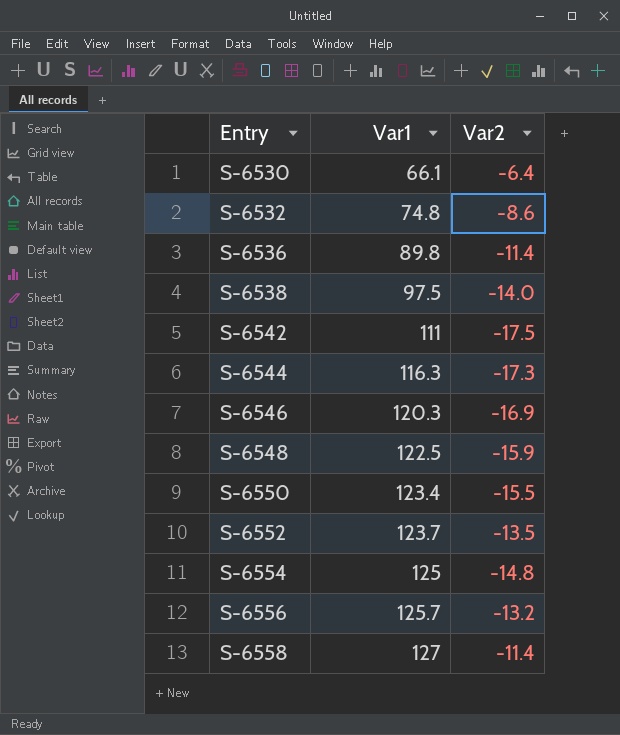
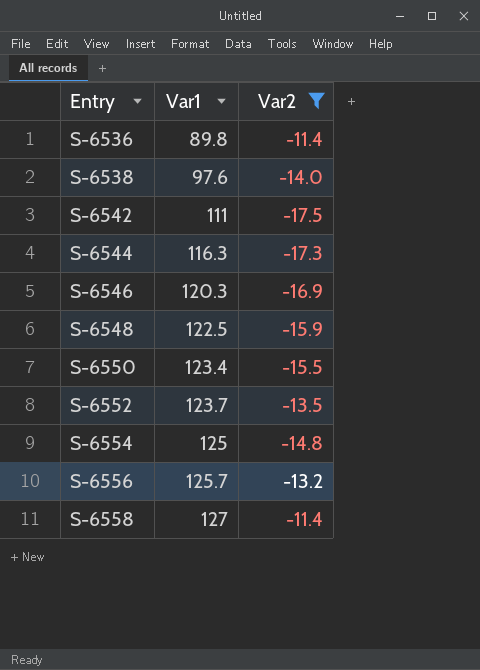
filter: none -> Var2 <= -11.4
S-6538 | Var1: 97.5 -> 97.6

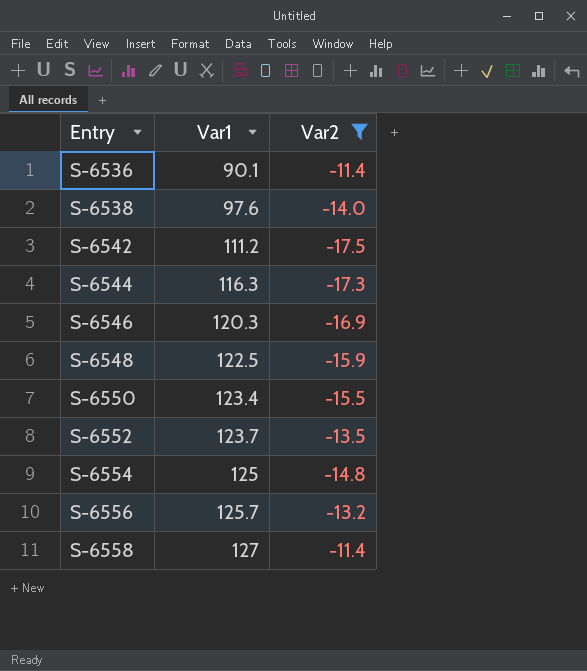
S-6536 | Var1: 89.8 -> 90.1
S-6542 | Var1: 111 -> 111.2

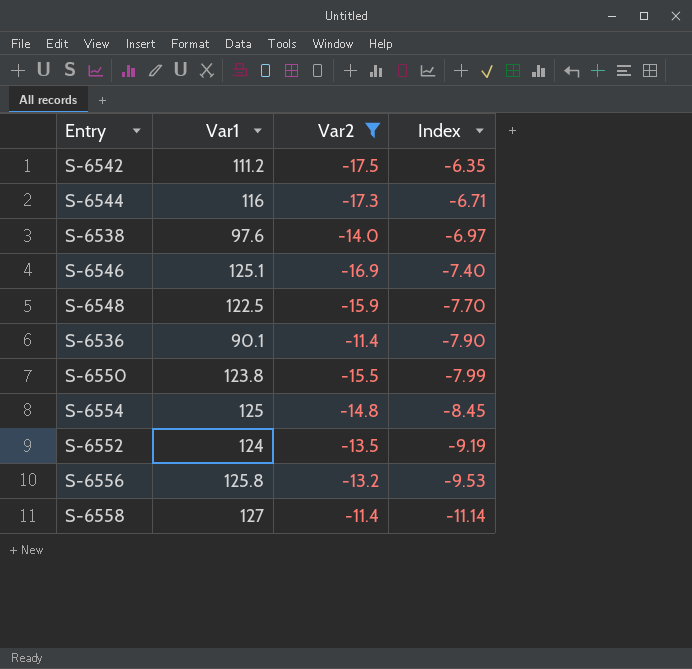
row order: Entry ascending -> Index descending
column Index | formula: none -> [Var1] / [Var2]
S-6544 | Var1: 116.3 -> 116
S-6546 | Var1: 120.3 -> 125.1
S-6550 | Var1: 123.4 -> 123.8
S-6552 | Var1: 123.7 -> 124
S-6556 | Var1: 125.7 -> 125.8

